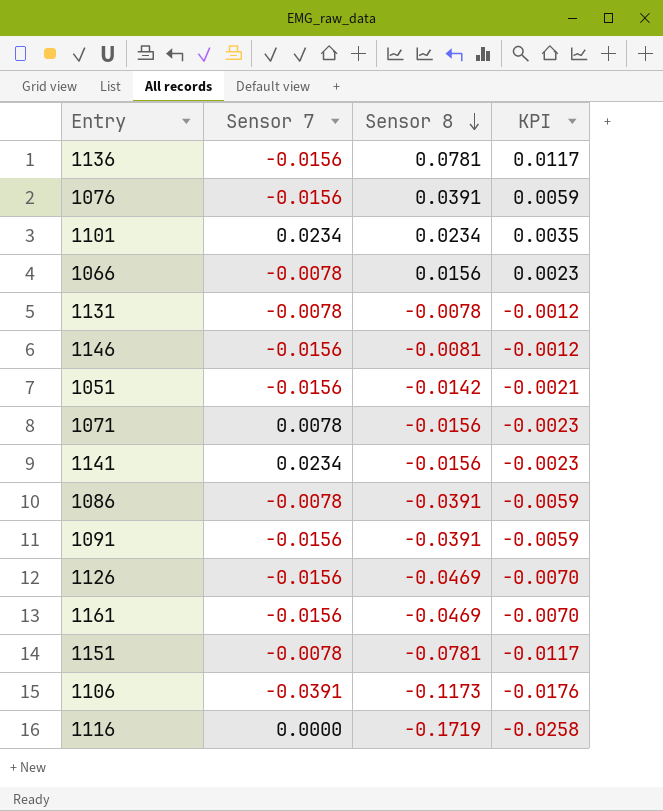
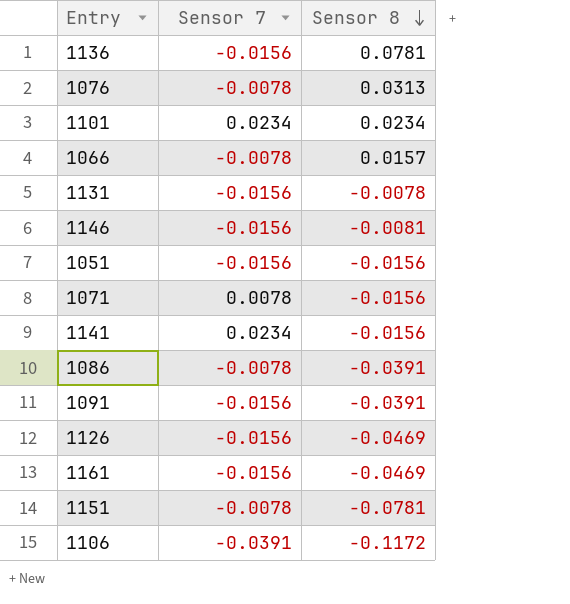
column KPI | formula: [Sensor 8] * 0.15 -> none
row 1116: 0.0000 | -0.1719 | -0.0258 -> none
1076 | Sensor 7: -0.0156 -> -0.0078
1076 | Sensor 8: 0.0391 -> 0.0313
1066 | Sensor 8: 0.0156 -> 0.0157
1131 | Sensor 7: -0.0078 -> -0.0156
1051 | Sensor 8: -0.0142 -> -0.0156
1106 | Sensor 8: -0.1173 -> -0.1172

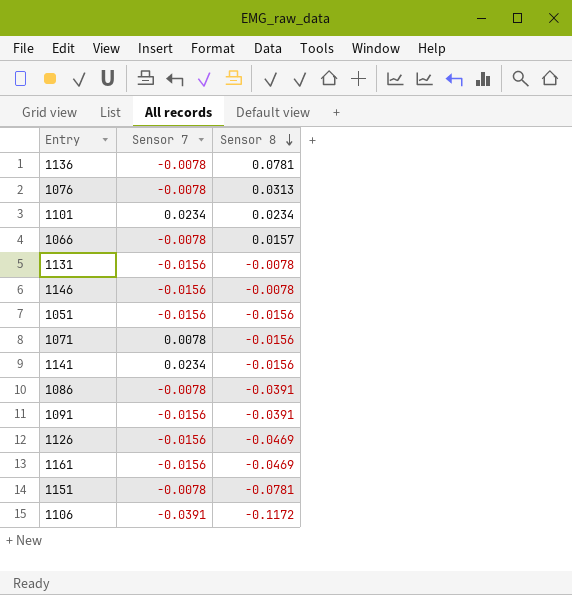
1136 | Sensor 7: -0.0156 -> -0.0078
1146 | Sensor 8: -0.0081 -> -0.0078

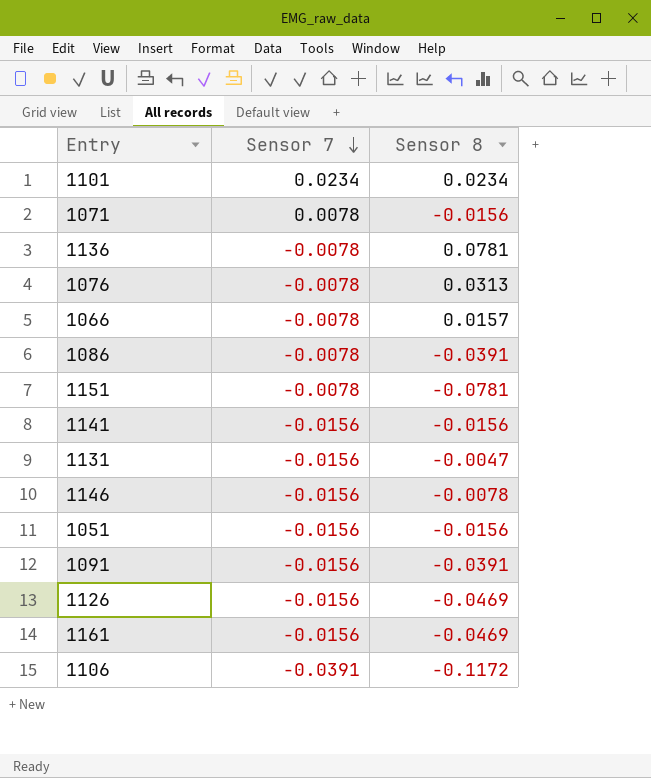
row order: Sensor 8 descending -> Sensor 7 descending
1141 | Sensor 7: 0.0234 -> -0.0156
1131 | Sensor 8: -0.0078 -> -0.0047

